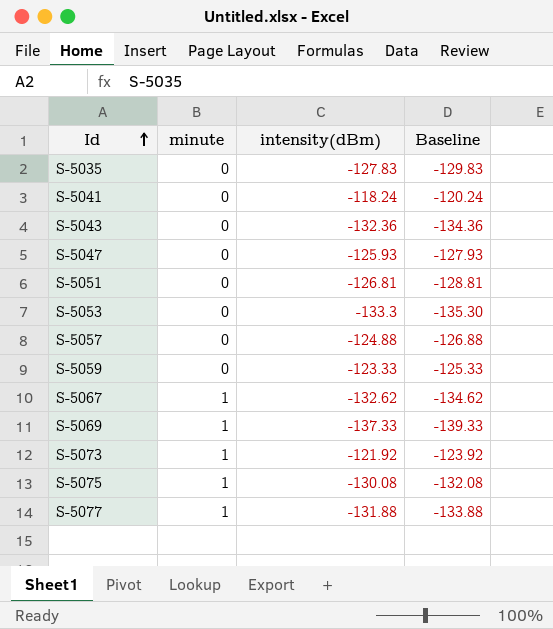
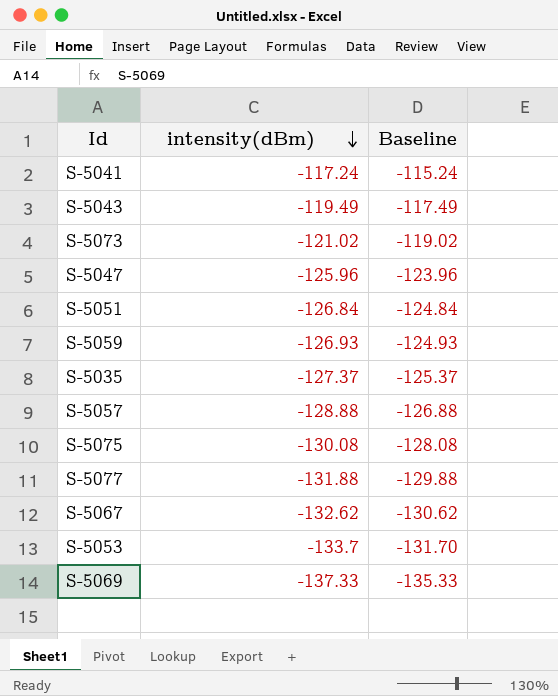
row order: Id ascending -> intensity(dBm) descending
column minute | position: 2 -> none
column Baseline | formula: [intensity(dBm)] - 2 -> [intensity(dBm)] + 2
S-5041 | intensity(dBm): -118.24 -> -117.24
S-5043 | intensity(dBm): -132.36 -> -119.49
S-5073 | intensity(dBm): -121.92 -> -121.02
S-5047 | intensity(dBm): -125.93 -> -125.96
S-5051 | intensity(dBm): -126.81 -> -126.84
S-5059 | intensity(dBm): -123.33 -> -126.93
S-5035 | intensity(dBm): -127.83 -> -127.37
S-5057 | intensity(dBm): -124.88 -> -128.88
S-5053 | intensity(dBm): -133.3 -> -133.7

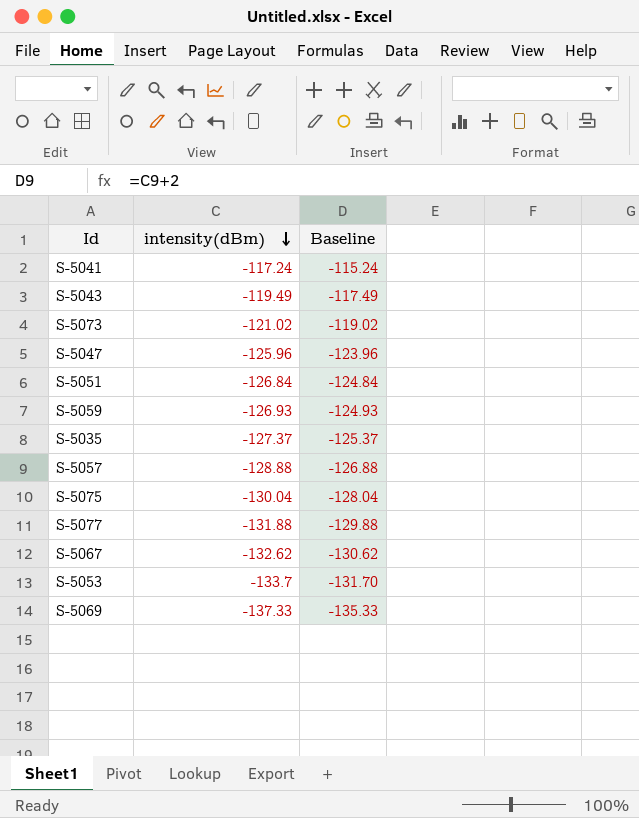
S-5075 | intensity(dBm): -130.08 -> -130.04
S-5075 | Baseline: -128.08 -> -128.04

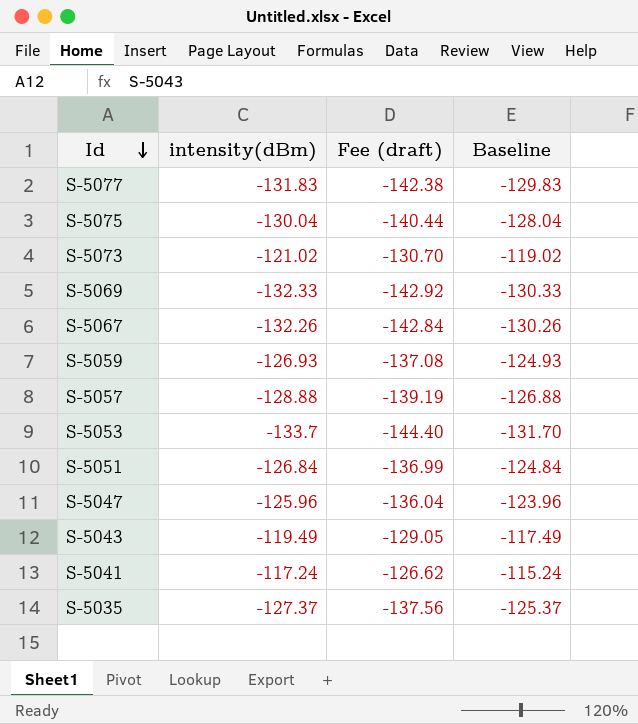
row order: intensity(dBm) descending -> Id descending
column Fee (draft) | formula: none -> [intensity(dBm)] * 1.08
S-5077 | intensity(dBm): -131.88 -> -131.83
S-5077 | Baseline: -129.88 -> -129.83
S-5069 | intensity(dBm): -137.33 -> -132.33
S-5069 | Baseline: -135.33 -> -130.33
S-5067 | intensity(dBm): -132.62 -> -132.26
S-5067 | Baseline: -130.62 -> -130.26

